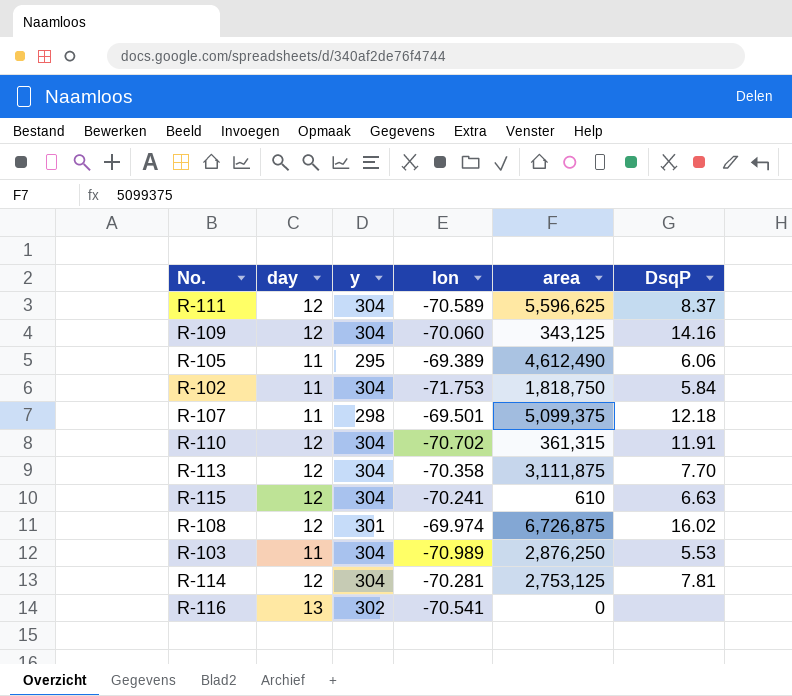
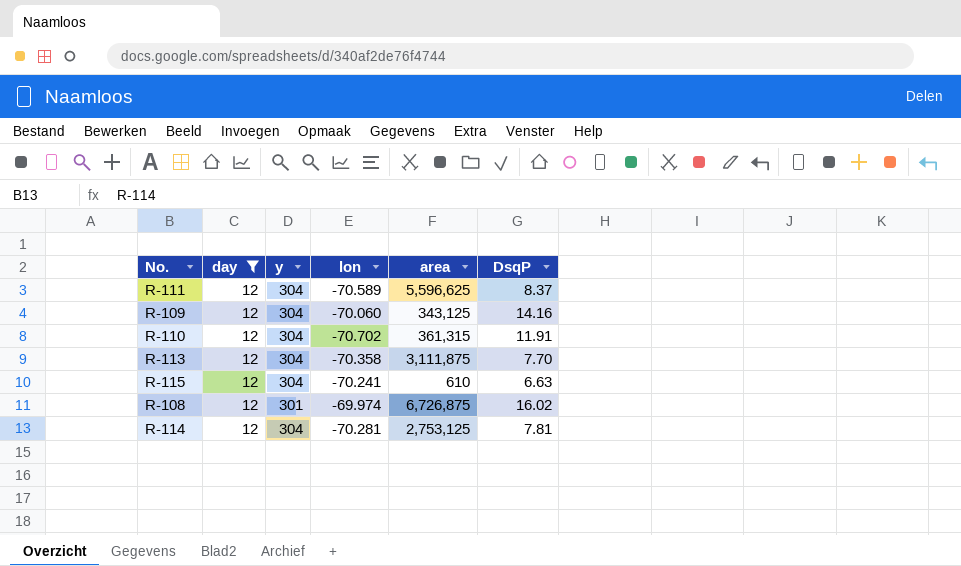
filter: none -> day = 12

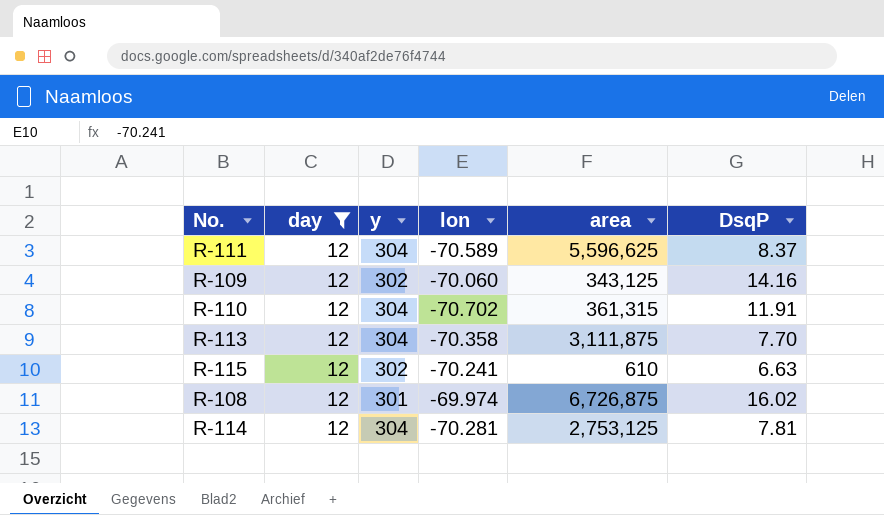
R-109 | y: 304 -> 302
R-115 | y: 304 -> 302

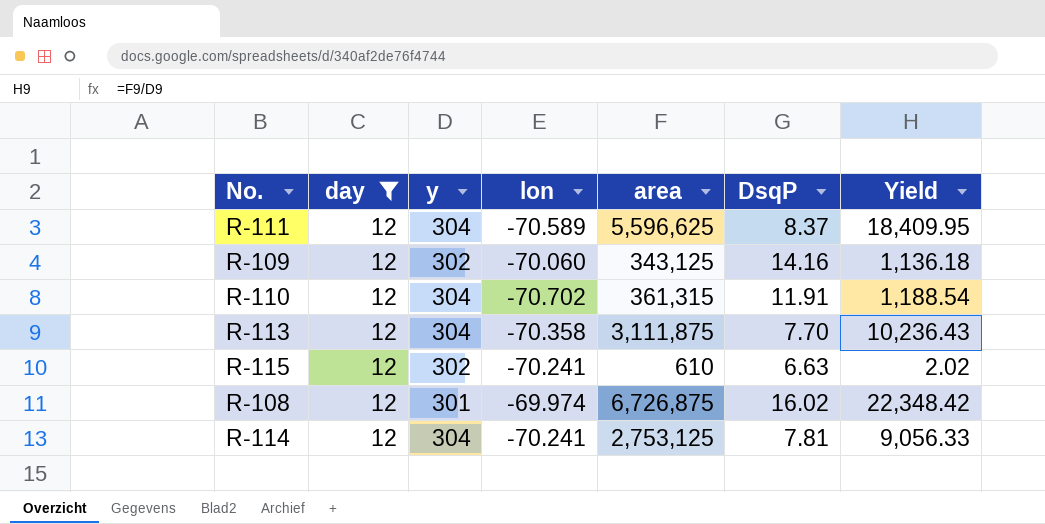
column Yield | formula: none -> [area] / [y]
R-114 | lon: -70.281 -> -70.241

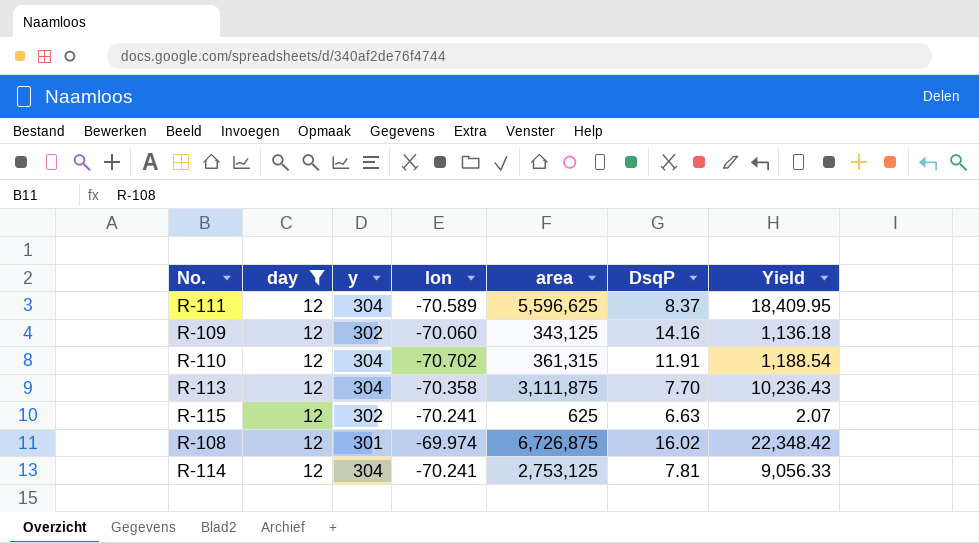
R-115 | area: 610 -> 625
R-115 | Yield: 2.02 -> 2.07

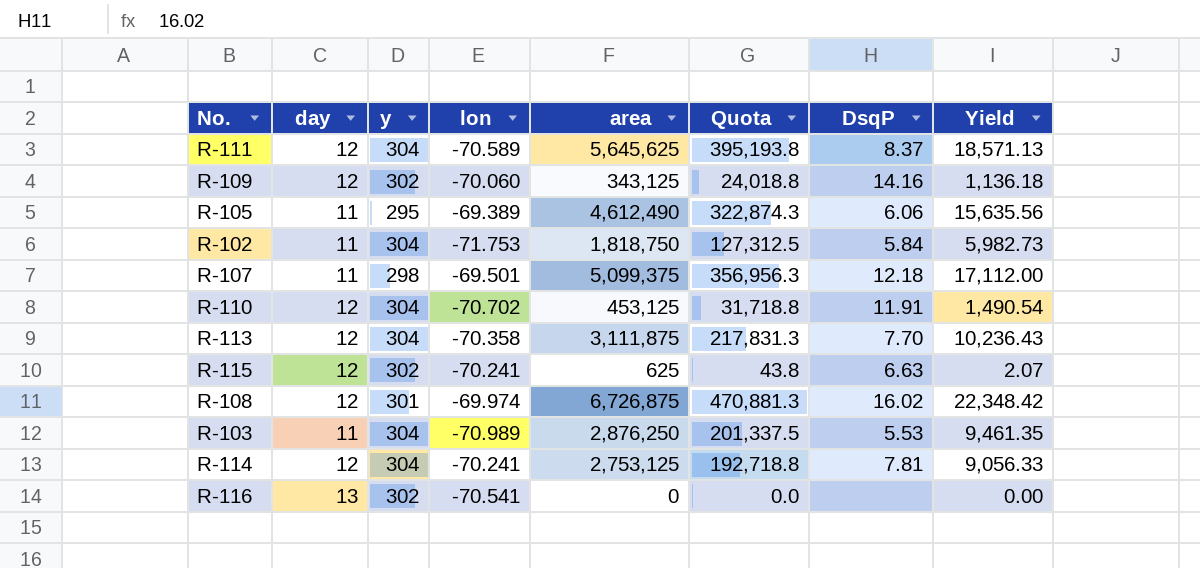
filter: day = 12 -> none
column Quota | formula: none -> [area] * 0.07
R-111 | area: 5,596,625 -> 5,645,625
R-111 | Yield: 18,409.95 -> 18,571.13
R-110 | area: 361,315 -> 453,125
R-110 | Yield: 1,188.54 -> 1,490.54

